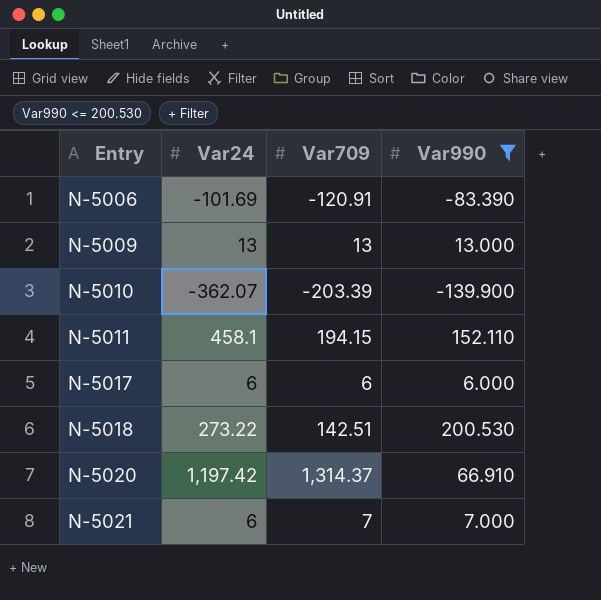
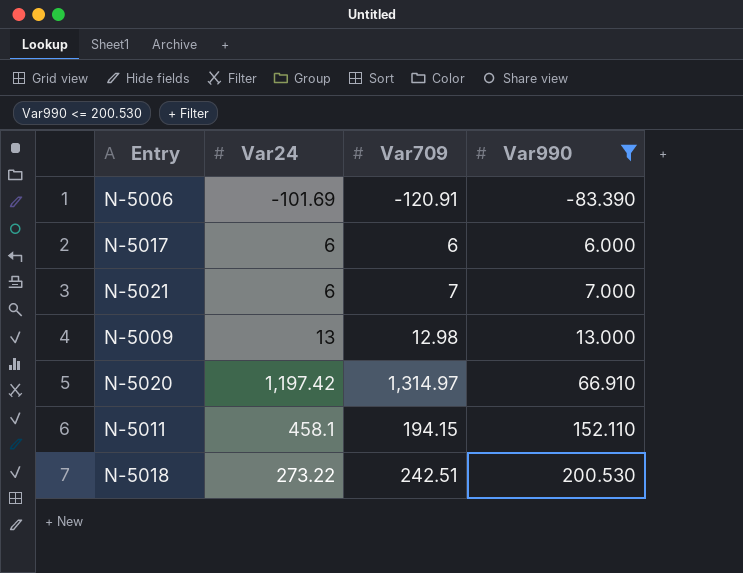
row order: Entry ascending -> Var990 ascending
row N-5010: -362.07 | -203.39 | -139.900 -> none
N-5009 | Var709: 13 -> 12.98
N-5020 | Var709: 1,314.37 -> 1,314.97
N-5018 | Var709: 142.51 -> 242.51

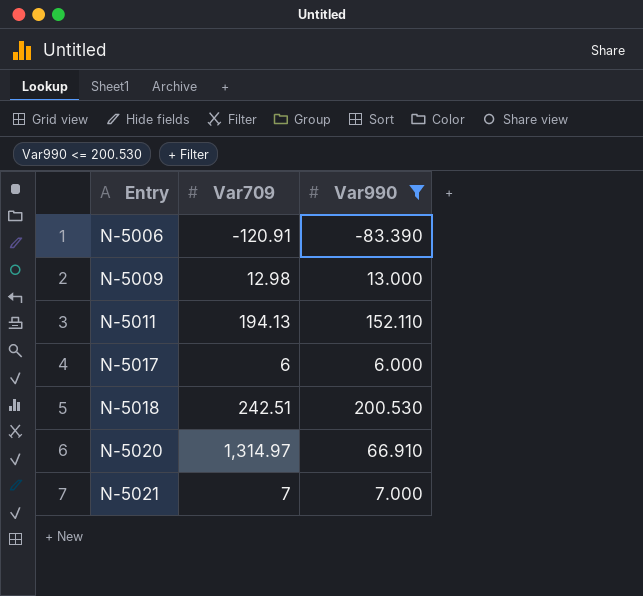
row order: Var990 ascending -> Entry ascending
column Var24 | position: 2 -> none
N-5011 | Var709: 194.15 -> 194.13

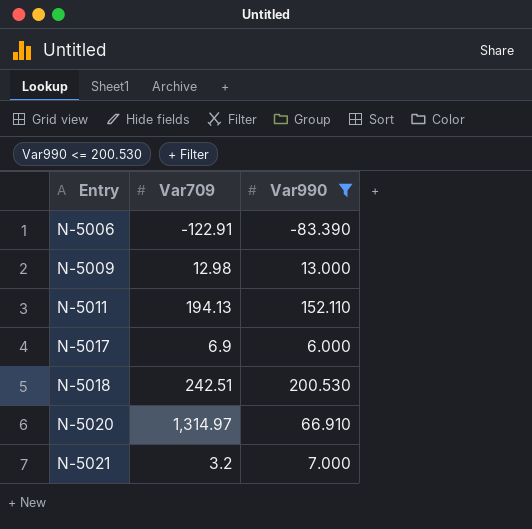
N-5006 | Var709: -120.91 -> -122.91
N-5017 | Var709: 6 -> 6.9
N-5021 | Var709: 7 -> 3.2

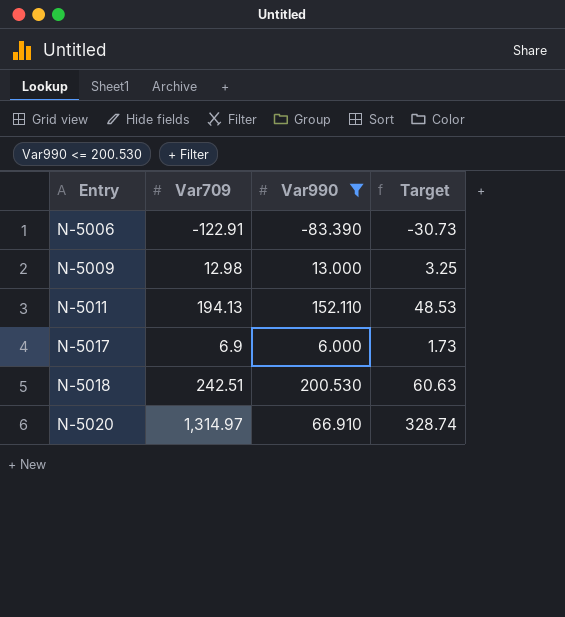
column Target | formula: none -> [Var709] * 0.25
row N-5021: 3.2 | 7.000 -> none

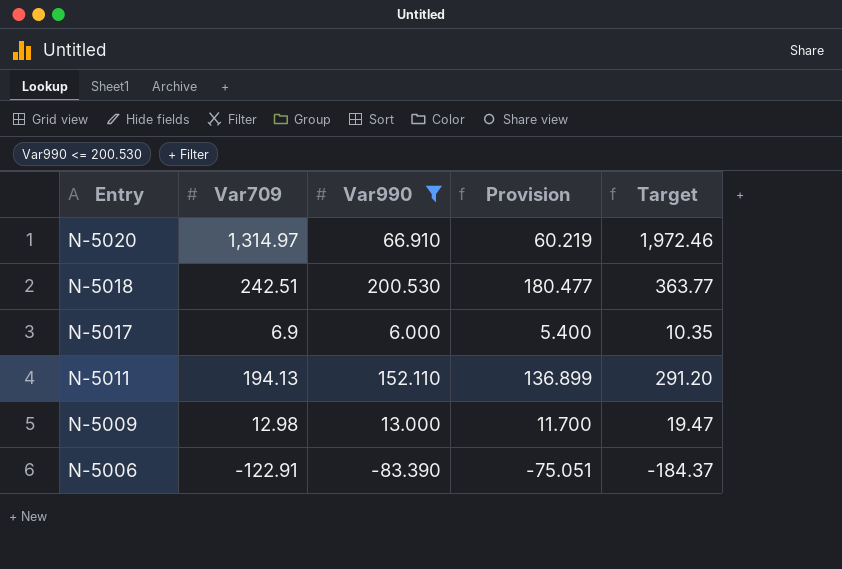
row order: Entry ascending -> Entry descending
column Provision | formula: none -> [Var990] * 0.9
column Target | formula: [Var709] * 0.25 -> [Var709] * 1.5

